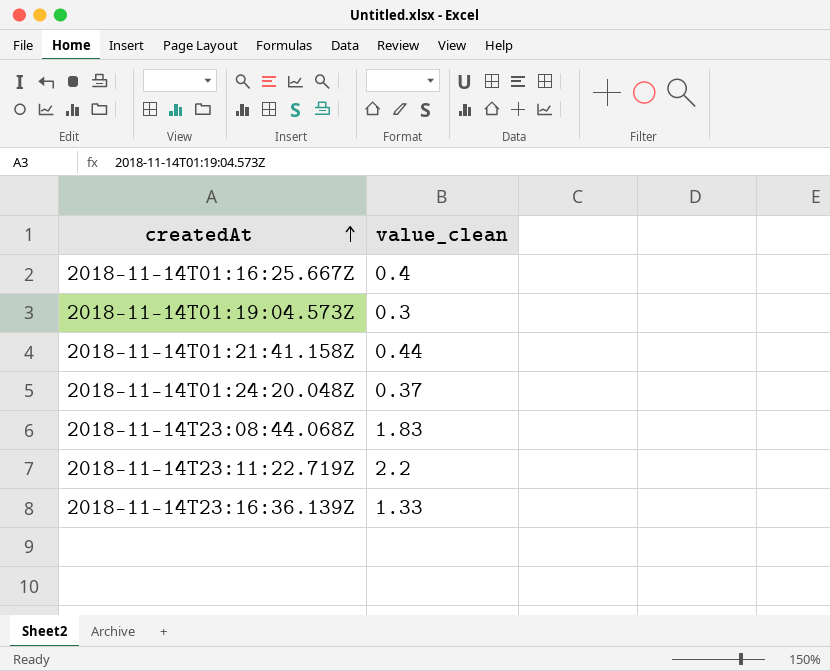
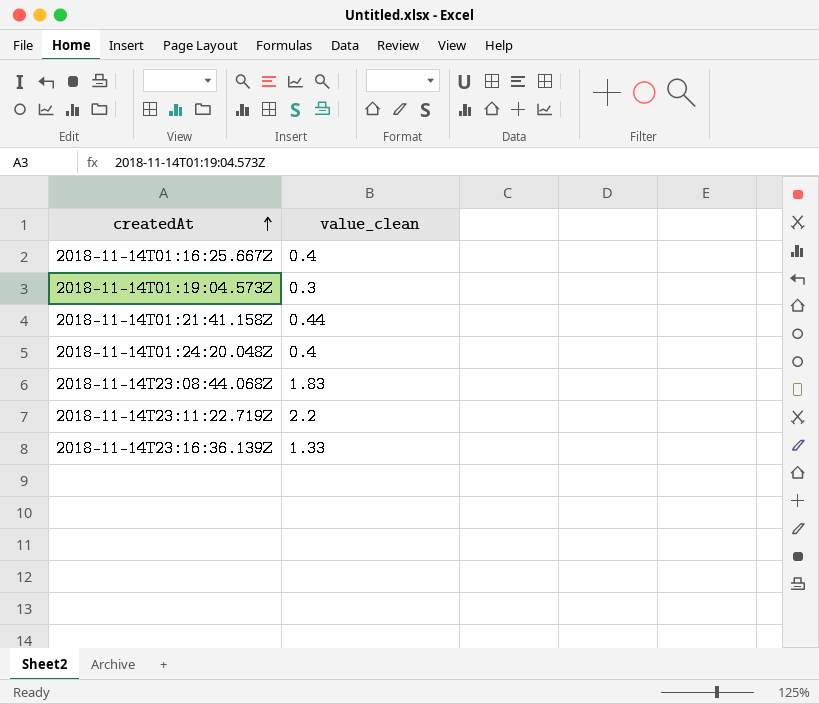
2018-11-14T01:24:20.048Z | value_clean: 0.37 -> 0.4

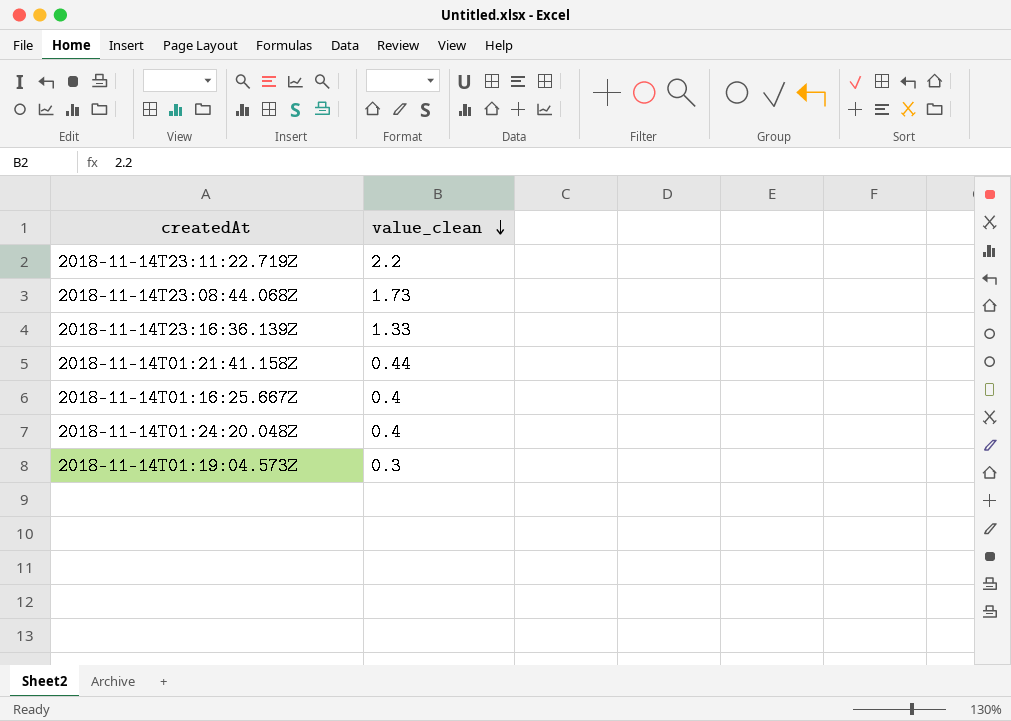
row order: createdAt ascending -> value_clean descending
2018-11-14T23:08:44.068Z | value_clean: 1.83 -> 1.73

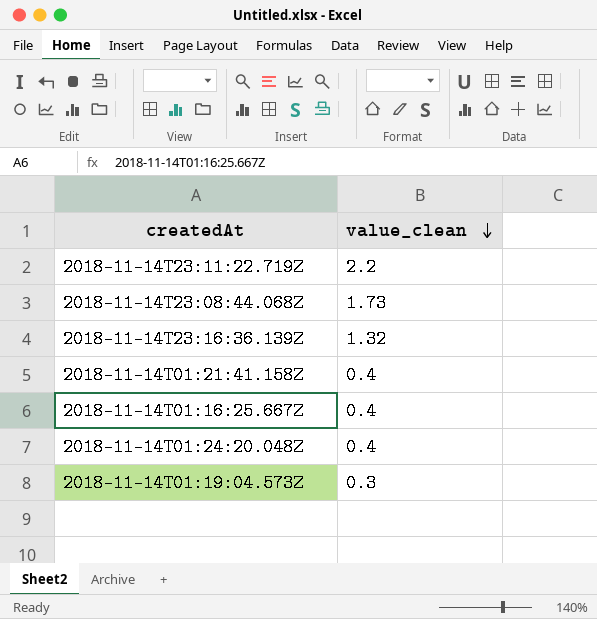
2018-11-14T23:16:36.139Z | value_clean: 1.33 -> 1.32
2018-11-14T01:21:41.158Z | value_clean: 0.44 -> 0.4

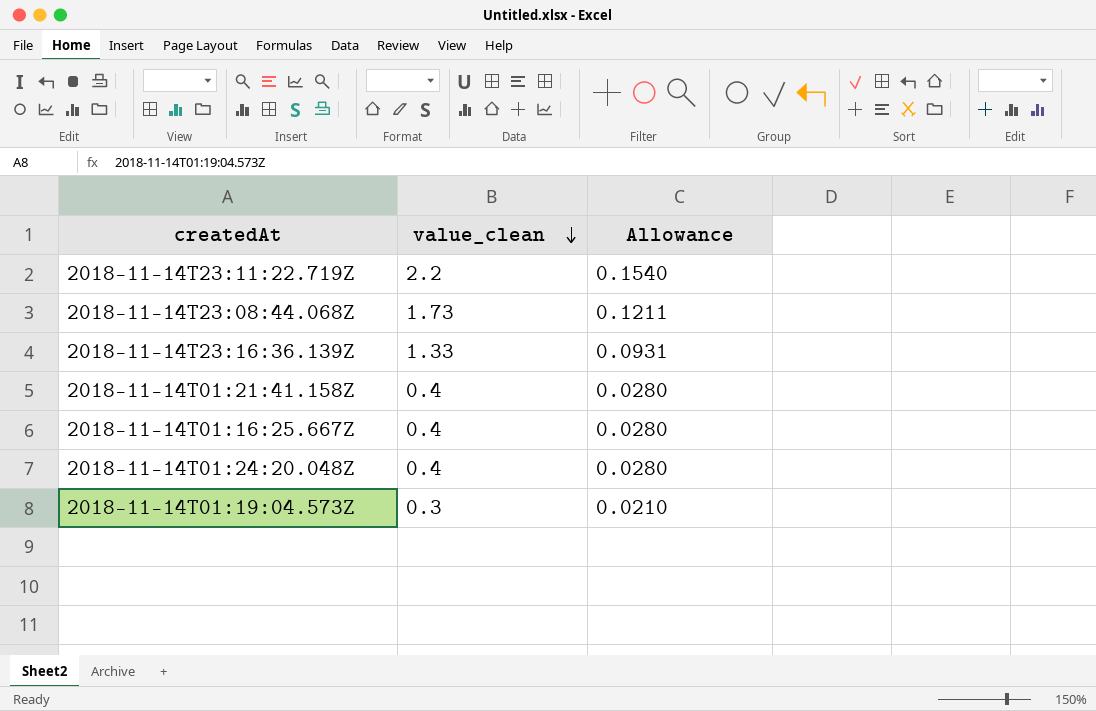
column Allowance | formula: none -> [value_clean] * 0.07
2018-11-14T23:16:36.139Z | value_clean: 1.32 -> 1.33

